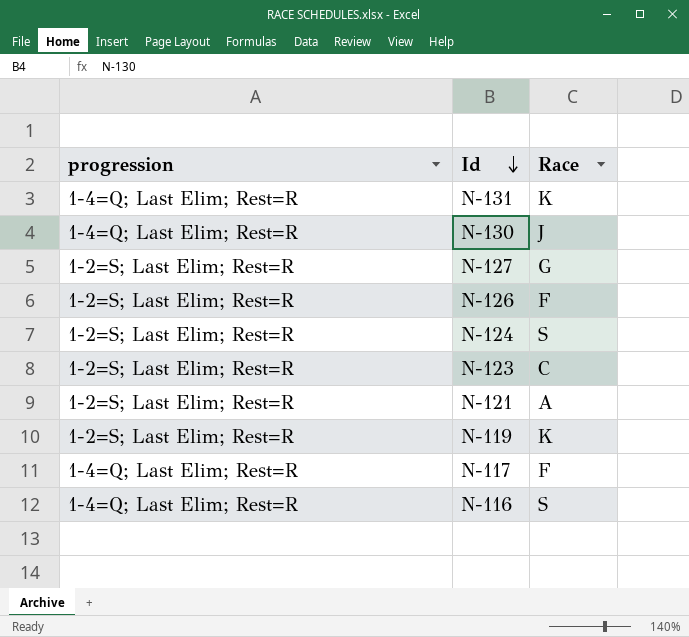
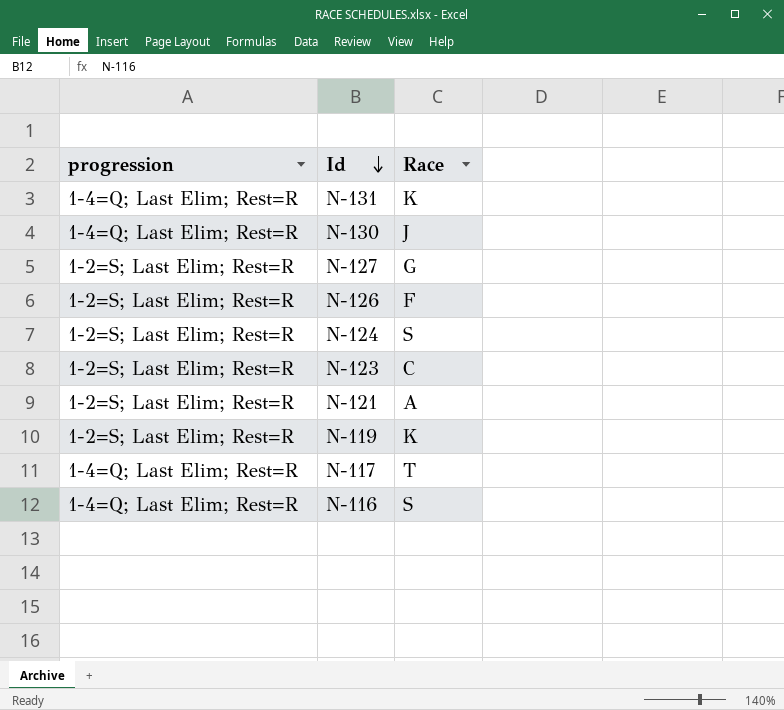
N-117 | Race: F -> T

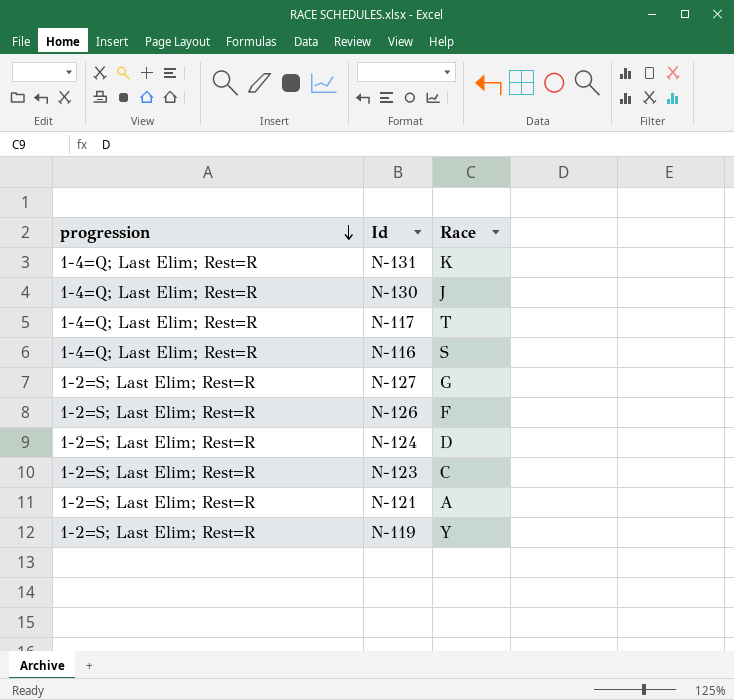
row order: Id descending -> progression descending
N-124 | Race: S -> D
N-119 | Race: K -> Y

